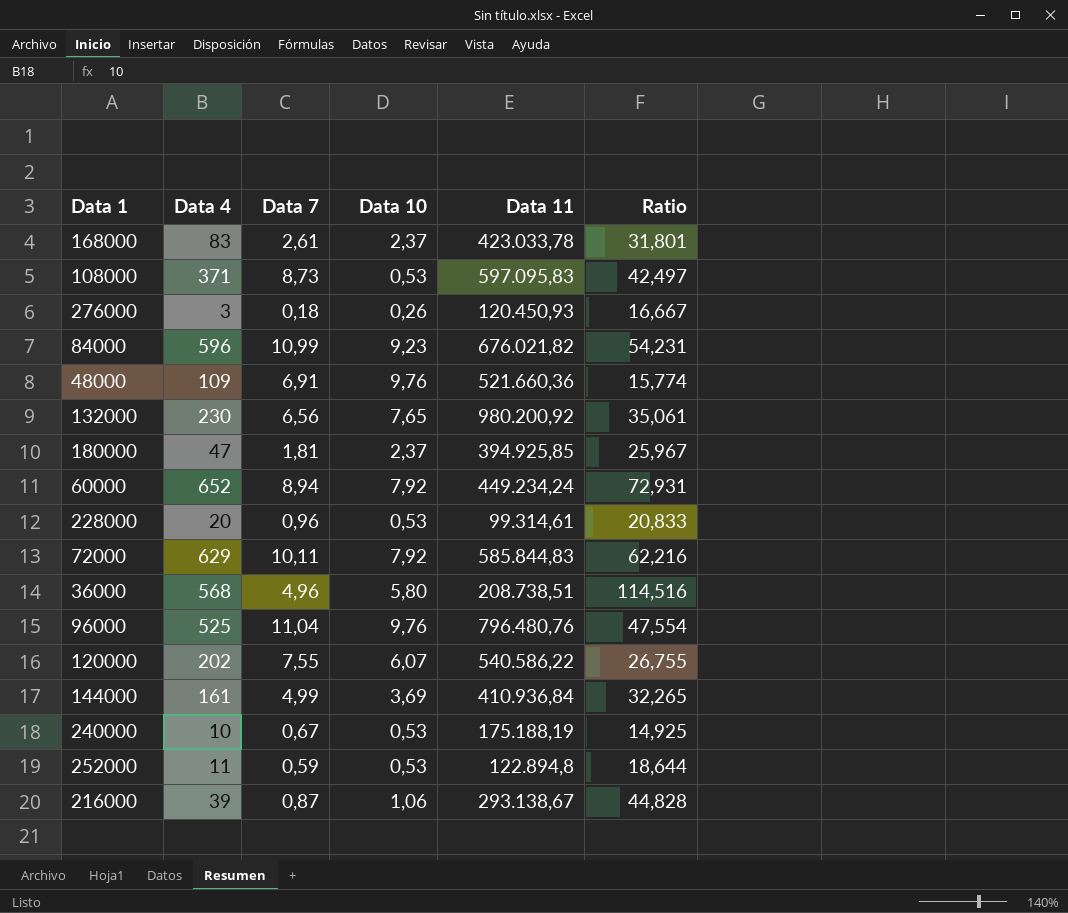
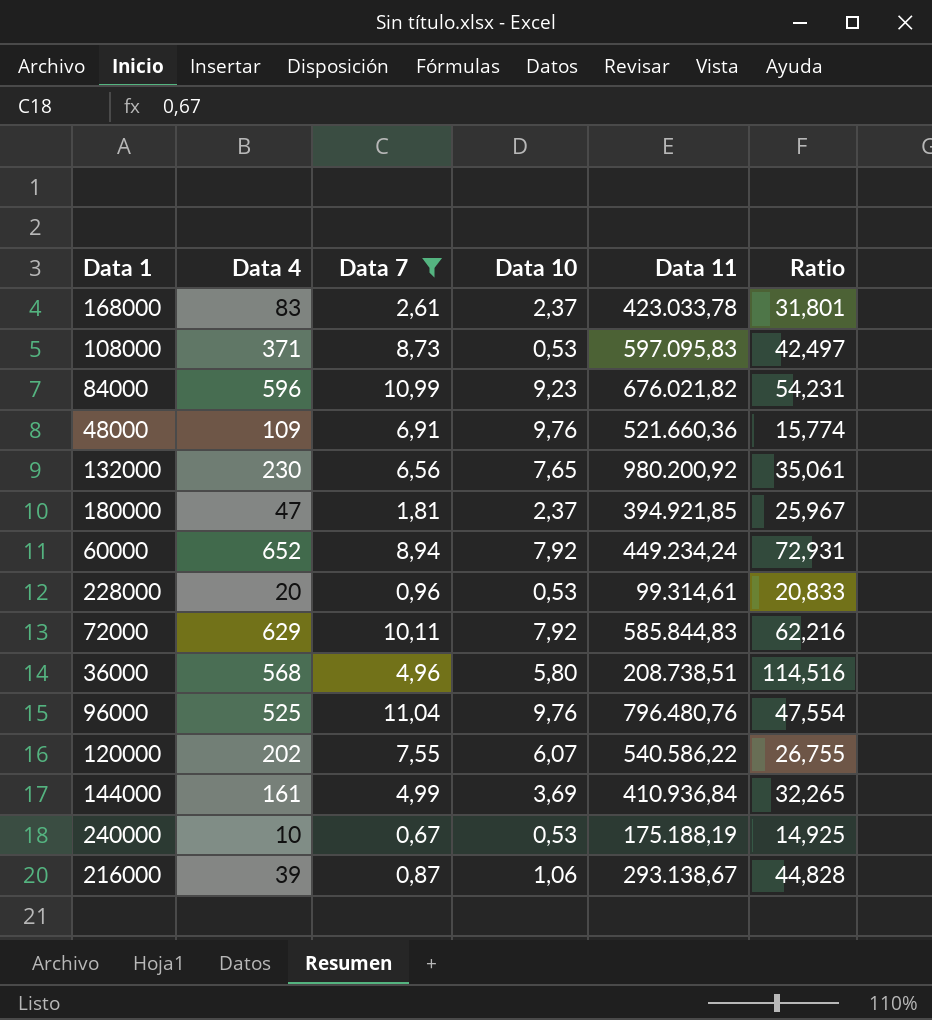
filter: none -> Data 7 >= 0,67
180000 | Data 11: 394.925,85 -> 394.921,85

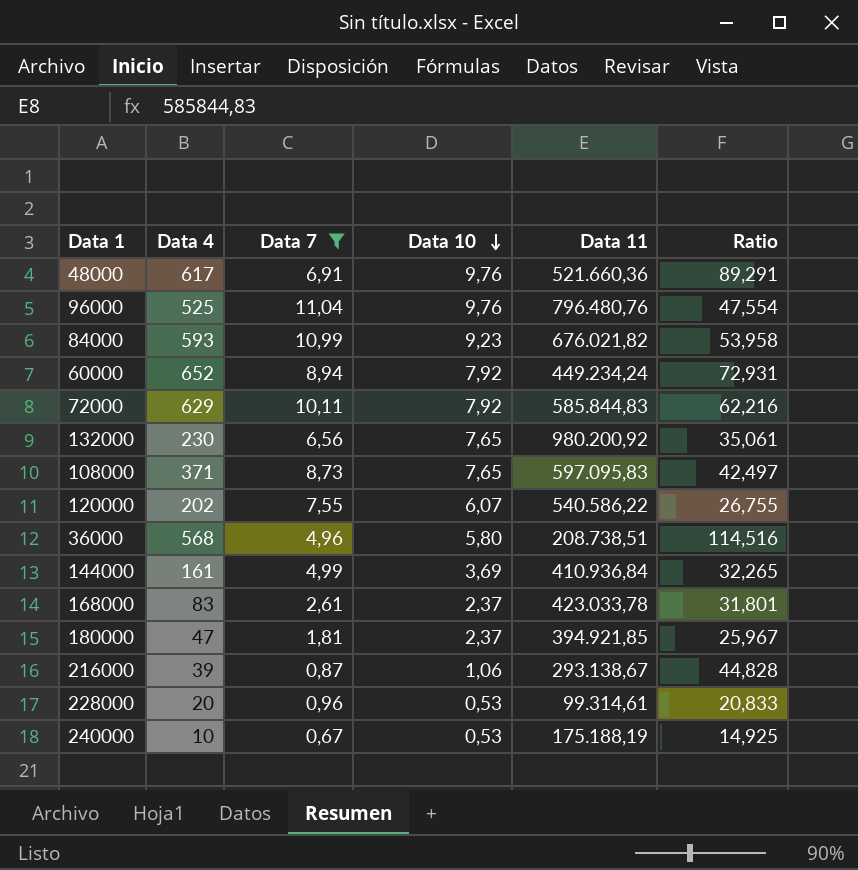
row order: none -> Data 10 descending
48000 | Data 4: 109 -> 617
48000 | Ratio: 15,774 -> 89,291
84000 | Data 4: 596 -> 593
84000 | Ratio: 54,231 -> 53,958
108000 | Data 10: 0,53 -> 7,65

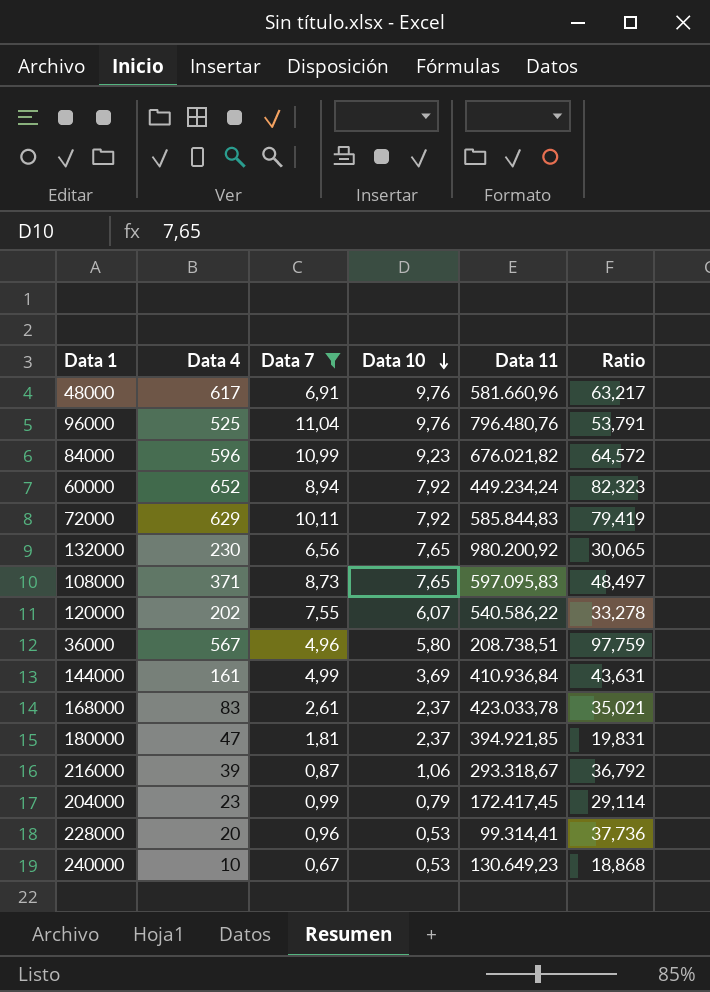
column Ratio | formula: [Data 4] / [Data 7] -> [Data 4] / [Data 10]
48000 | Data 11: 521.660,36 -> 581.660,96
84000 | Data 4: 593 -> 596
36000 | Data 4: 568 -> 567
216000 | Data 11: 293.138,67 -> 293.318,67
row 204000: none -> 23 | 0,99 | 0,79 | 172.417,45 | 29,114
228000 | Data 11: 99.314,61 -> 99.314,41
240000 | Data 11: 175.188,19 -> 130.649,23

